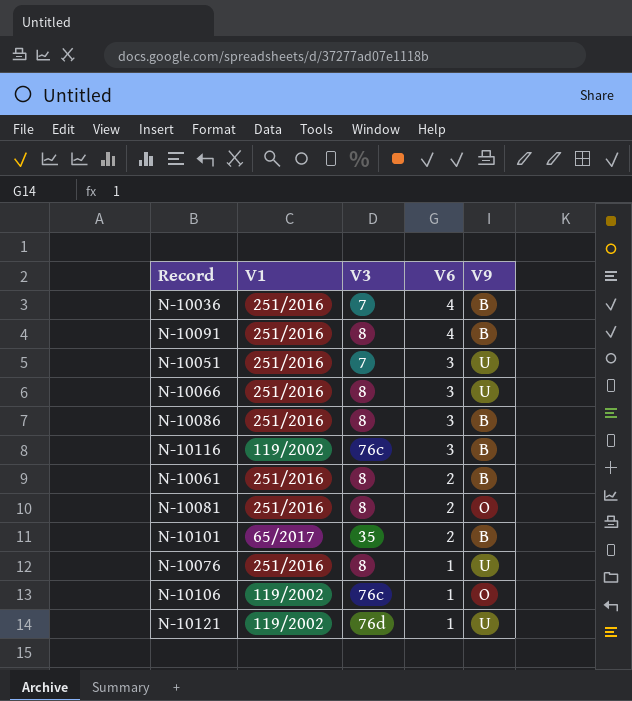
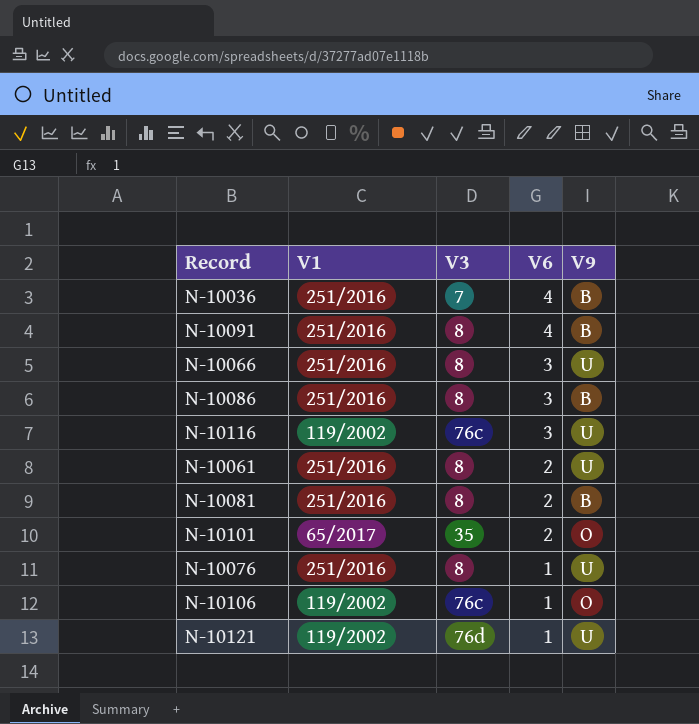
row N-10051: 251/2016 | 7 | 3 | U -> none
N-10116 | V9: B -> U
N-10061 | V9: B -> U
N-10081 | V9: O -> B
N-10101 | V9: B -> O

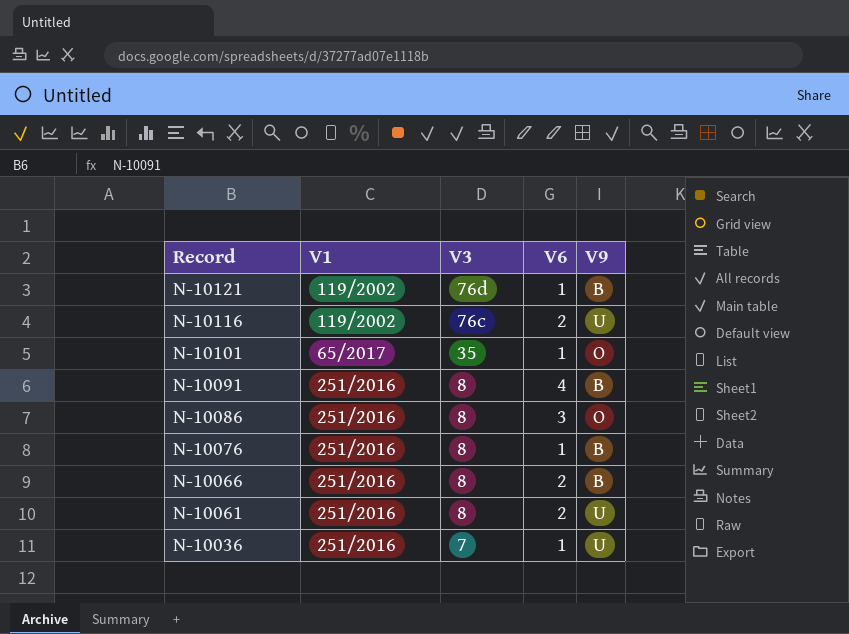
row order: V6 descending -> Record descending
row N-10081: 251/2016 | 8 | 2 | B -> none
row N-10106: 119/2002 | 76c | 1 | O -> none
N-10121 | V9: U -> B
N-10116 | V6: 3 -> 2
N-10101 | V6: 2 -> 1
N-10086 | V9: B -> O
N-10076 | V9: U -> B
N-10066 | V6: 3 -> 2
N-10066 | V9: U -> B
N-10036 | V6: 4 -> 1
N-10036 | V9: B -> U

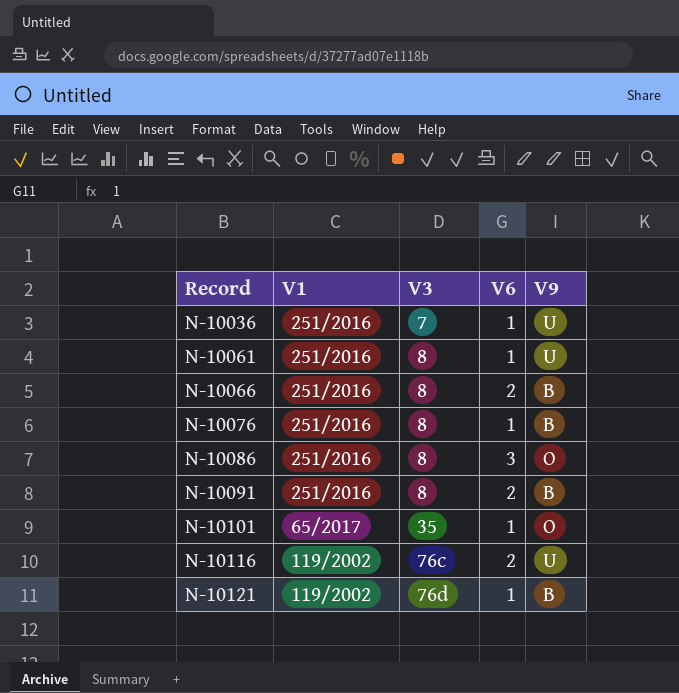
row order: Record descending -> Record ascending
N-10061 | V6: 2 -> 1
N-10091 | V6: 4 -> 2

